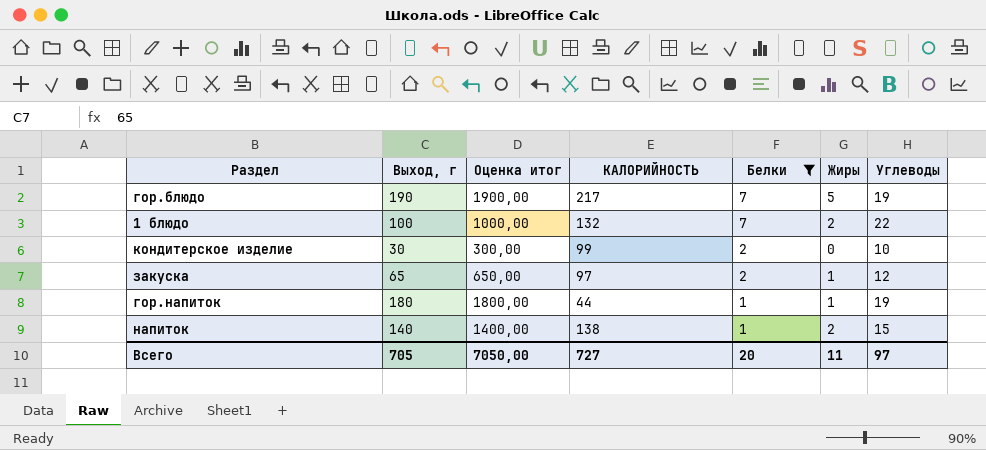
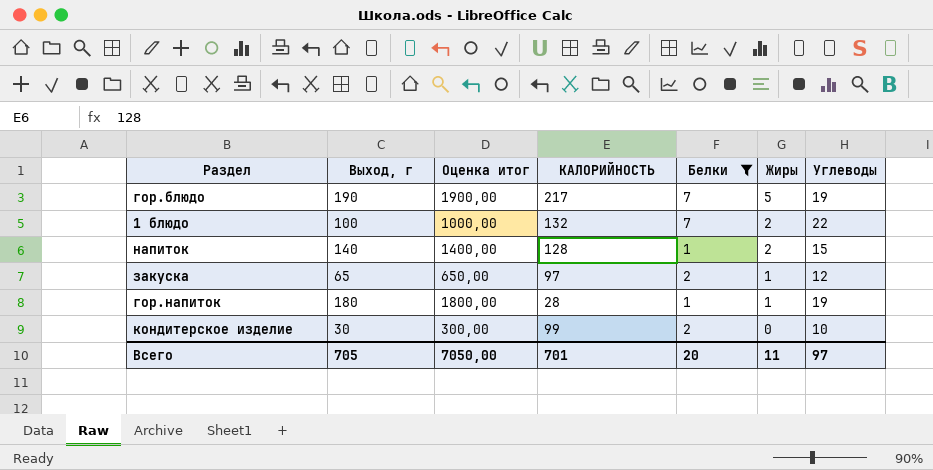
row order: Белки descending -> Жиры descending
напиток | КАЛОРИЙНОСТЬ: 138 -> 128
гор.напиток | КАЛОРИЙНОСТЬ: 44 -> 28
Всего | КАЛОРИЙНОСТЬ: 727 -> 701

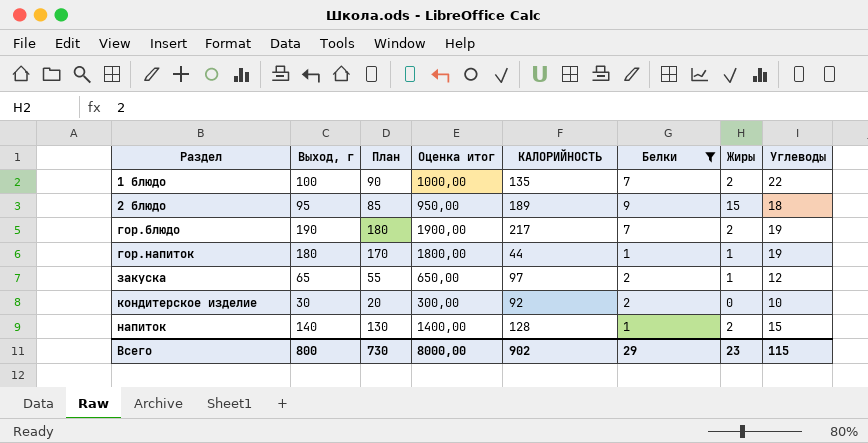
row order: Жиры descending -> Раздел ascending
column План | formula: none -> [Выход, г] - 10
1 блюдо | КАЛОРИЙНОСТЬ: 132 -> 135
row 2 блюдо: none -> 95 | 85 | 950,00 | 189 | 9 | 15 | 18
гор.блюдо | Жиры: 5 -> 2
гор.напиток | КАЛОРИЙНОСТЬ: 28 -> 44
кондитерское изделие | КАЛОРИЙНОСТЬ: 99 -> 92
Всего | Выход, г: 705 -> 800
Всего | Оценка итог: 7050,00 -> 8000,00
Всего | КАЛОРИЙНОСТЬ: 701 -> 902
Всего | Белки: 20 -> 29
Всего | Жиры: 11 -> 23
Всего | Углеводы: 97 -> 115

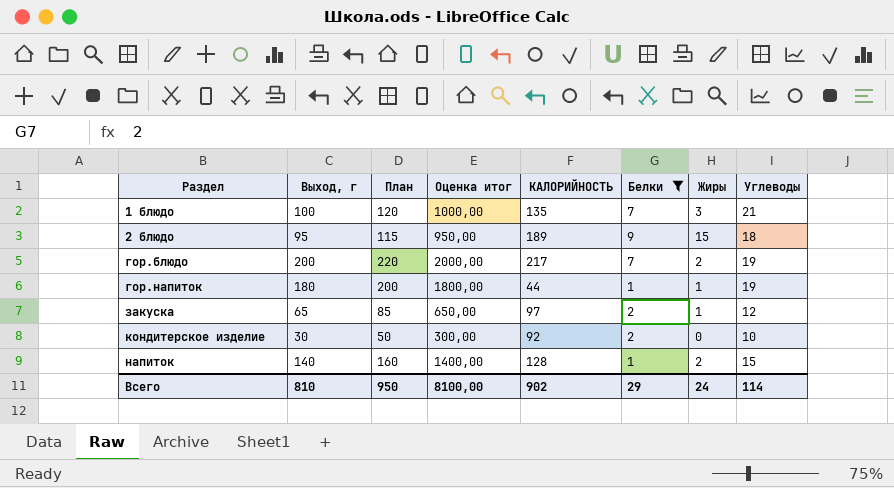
column План | formula: [Выход, г] - 10 -> [Выход, г] + 20
1 блюдо | Жиры: 2 -> 3
1 блюдо | Углеводы: 22 -> 21
гор.блюдо | Выход, г: 190 -> 200
гор.блюдо | Оценка итог: 1900,00 -> 2000,00
Всего | Выход, г: 800 -> 810
Всего | План: 730 -> 950
Всего | Оценка итог: 8000,00 -> 8100,00
Всего | Жиры: 23 -> 24
Всего | Углеводы: 115 -> 114

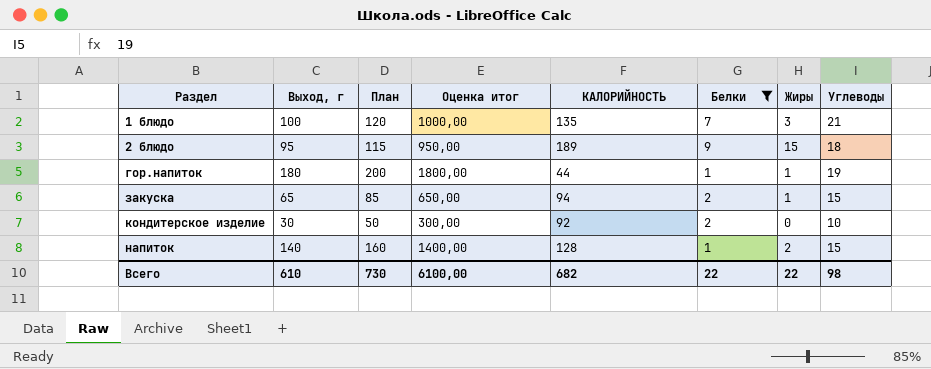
row гор.блюдо: 200 | 220 | 2000,00 | 217 | 7 | 2 | 19 -> none
закуска | КАЛОРИЙНОСТЬ: 97 -> 94
закуска | Углеводы: 12 -> 15
Всего | Выход, г: 810 -> 610
Всего | План: 950 -> 730
Всего | Оценка итог: 8100,00 -> 6100,00
Всего | КАЛОРИЙНОСТЬ: 902 -> 682
Всего | Белки: 29 -> 22
Всего | Жиры: 24 -> 22
Всего | Углеводы: 114 -> 98

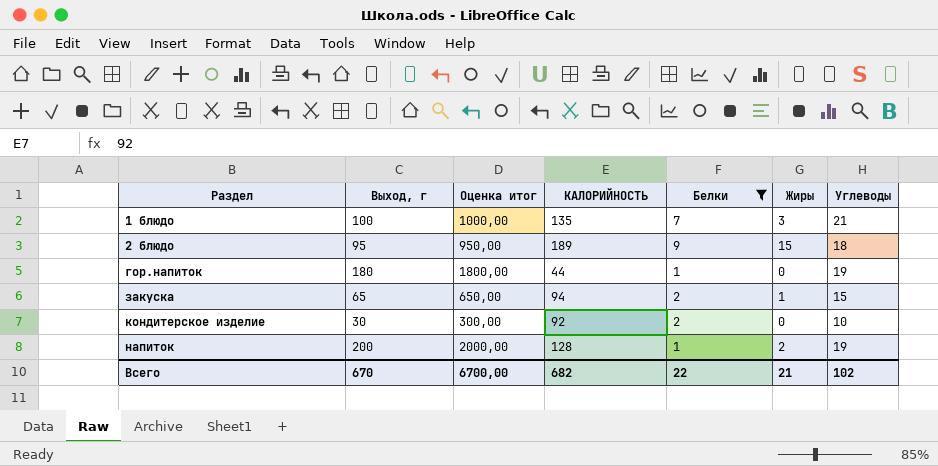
column План | formula: [Выход, г] + 20 -> none
гор.напиток | Жиры: 1 -> 0
напиток | Выход, г: 140 -> 200
напиток | Оценка итог: 1400,00 -> 2000,00
напиток | Углеводы: 15 -> 19
Всего | Выход, г: 610 -> 670
Всего | Оценка итог: 6100,00 -> 6700,00
Всего | Жиры: 22 -> 21
Всего | Углеводы: 98 -> 102

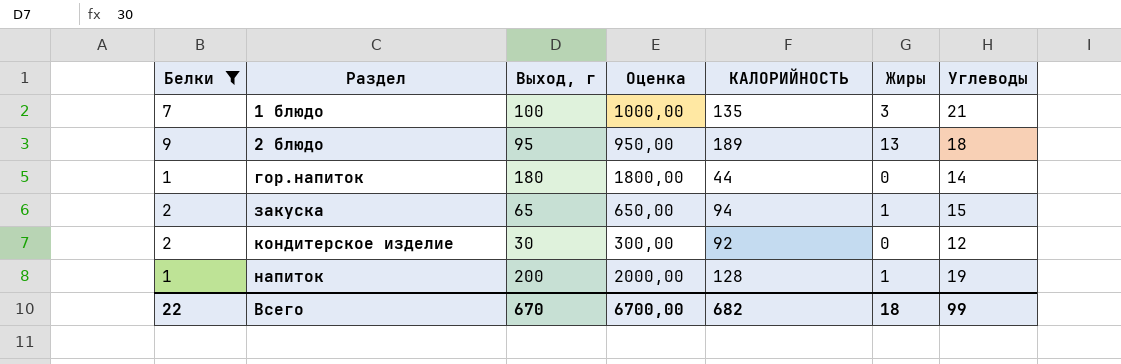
column Белки | position: 5 -> 1
column name: Оценка итог -> Оценка
2 блюдо | Жиры: 15 -> 13
гор.напиток | Углеводы: 19 -> 14
кондитерское изделие | Углеводы: 10 -> 12
напиток | Жиры: 2 -> 1
Всего | Жиры: 21 -> 18
Всего | Углеводы: 102 -> 99

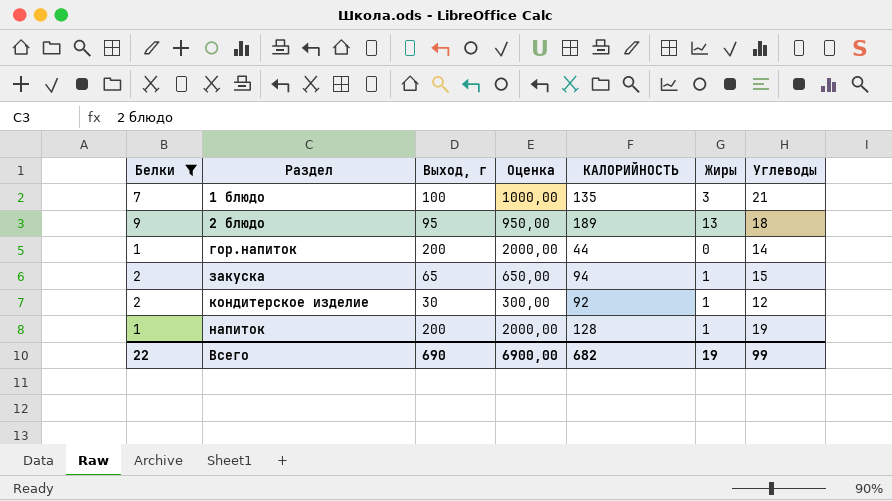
гор.напиток | Выход, г: 180 -> 200
гор.напиток | Оценка: 1800,00 -> 2000,00
кондитерское изделие | Жиры: 0 -> 1
Всего | Выход, г: 670 -> 690
Всего | Оценка: 6700,00 -> 6900,00
Всего | Жиры: 18 -> 19

